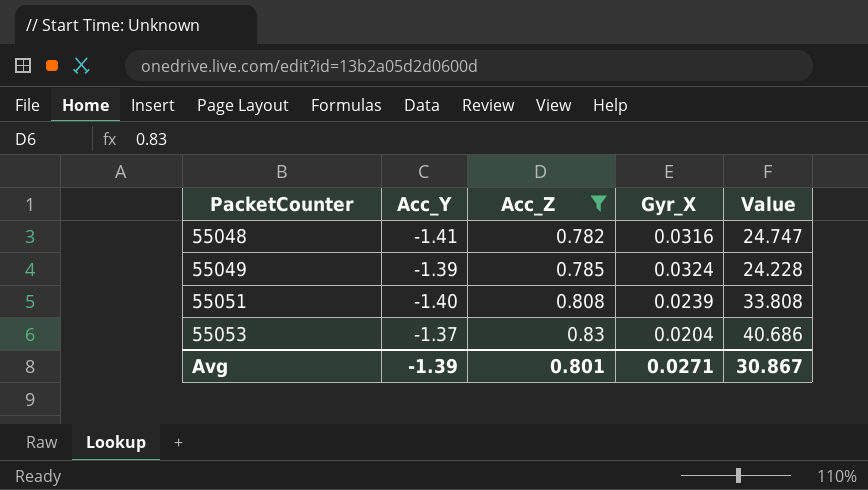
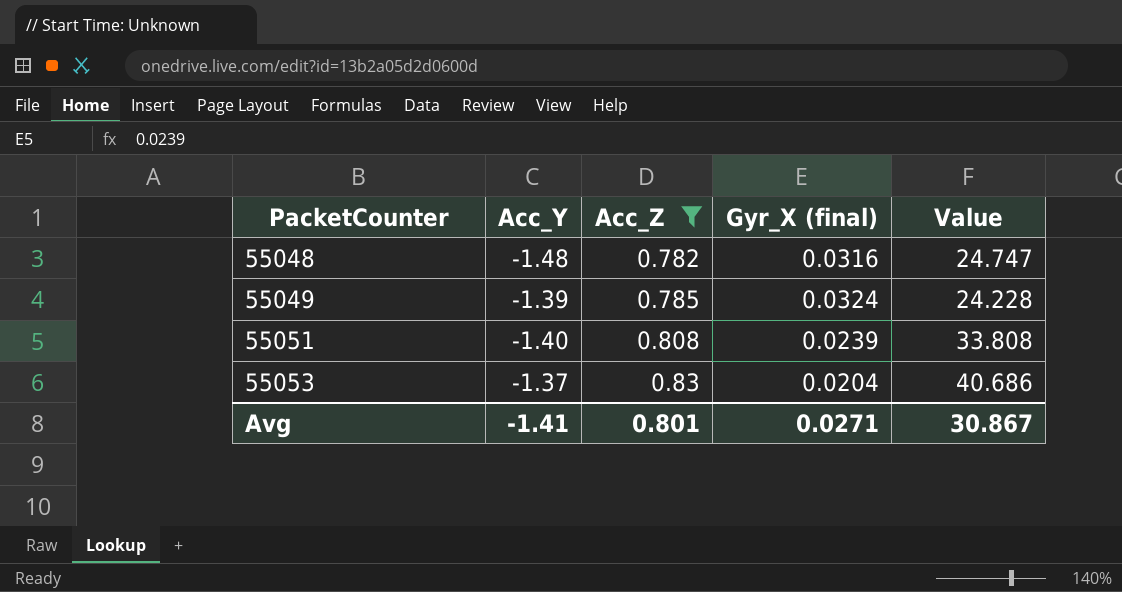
column name: Gyr_X -> Gyr_X (final)
55048 | Acc_Y: -1.41 -> -1.48
Avg | Acc_Y: -1.39 -> -1.41

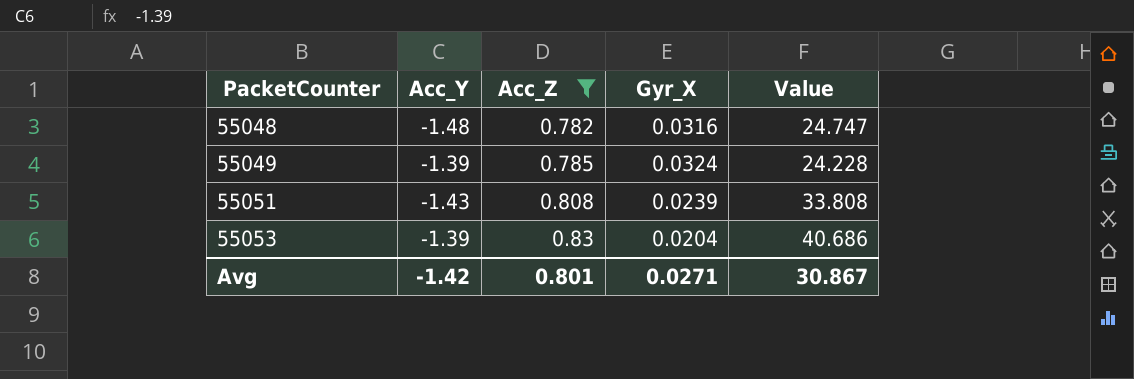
column name: Gyr_X (final) -> Gyr_X
55051 | Acc_Y: -1.40 -> -1.43
55053 | Acc_Y: -1.37 -> -1.39
Avg | Acc_Y: -1.41 -> -1.42

